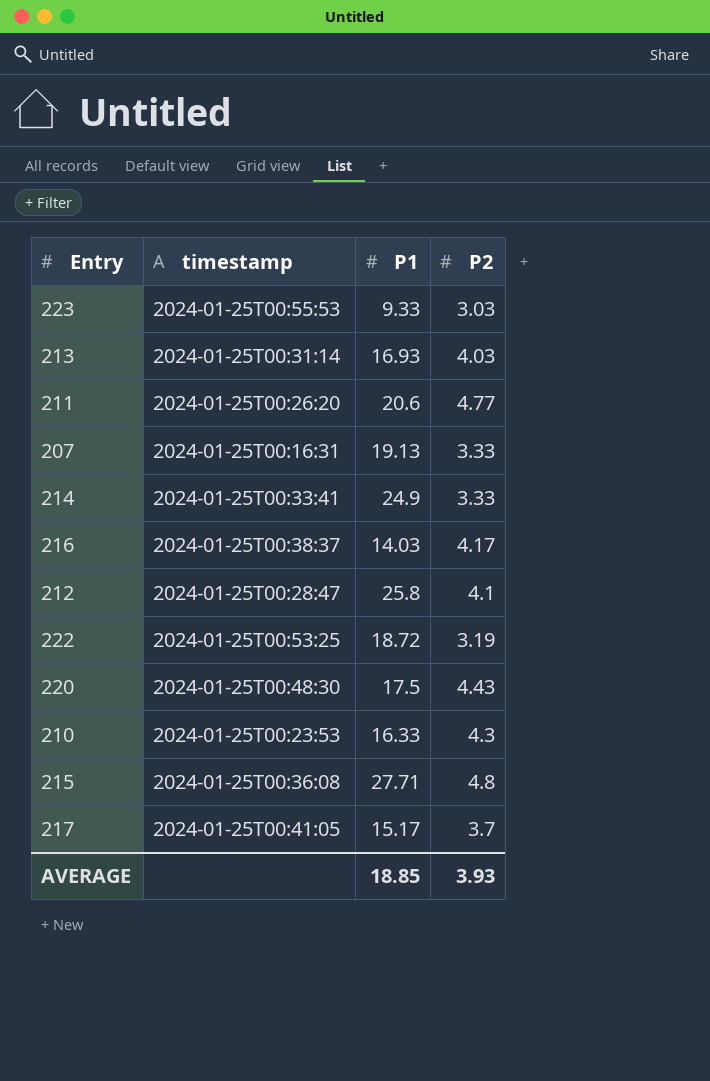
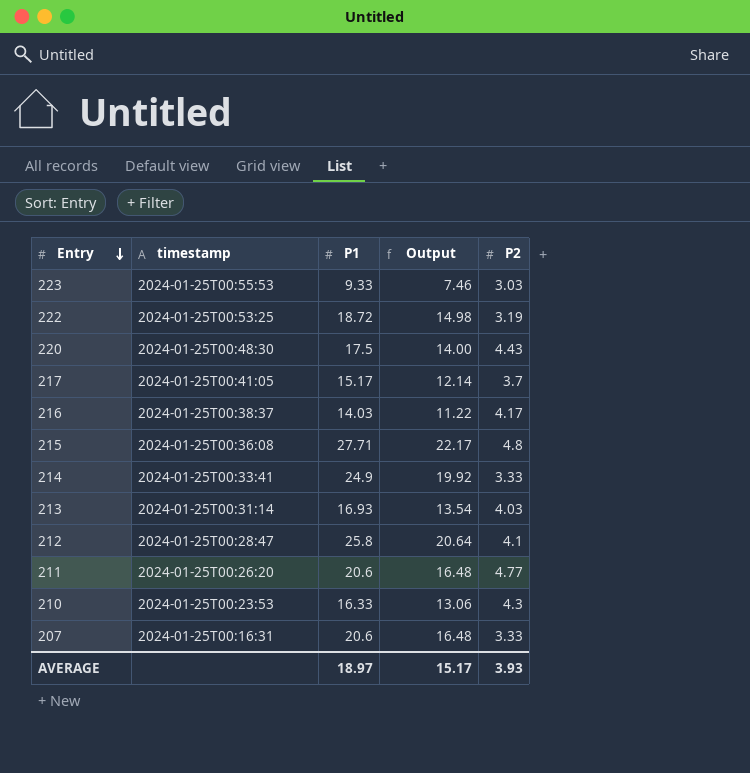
row order: none -> Entry descending
column Output | formula: none -> [P1] * 0.8
207 | P1: 19.13 -> 20.6
AVERAGE | P1: 18.85 -> 18.97

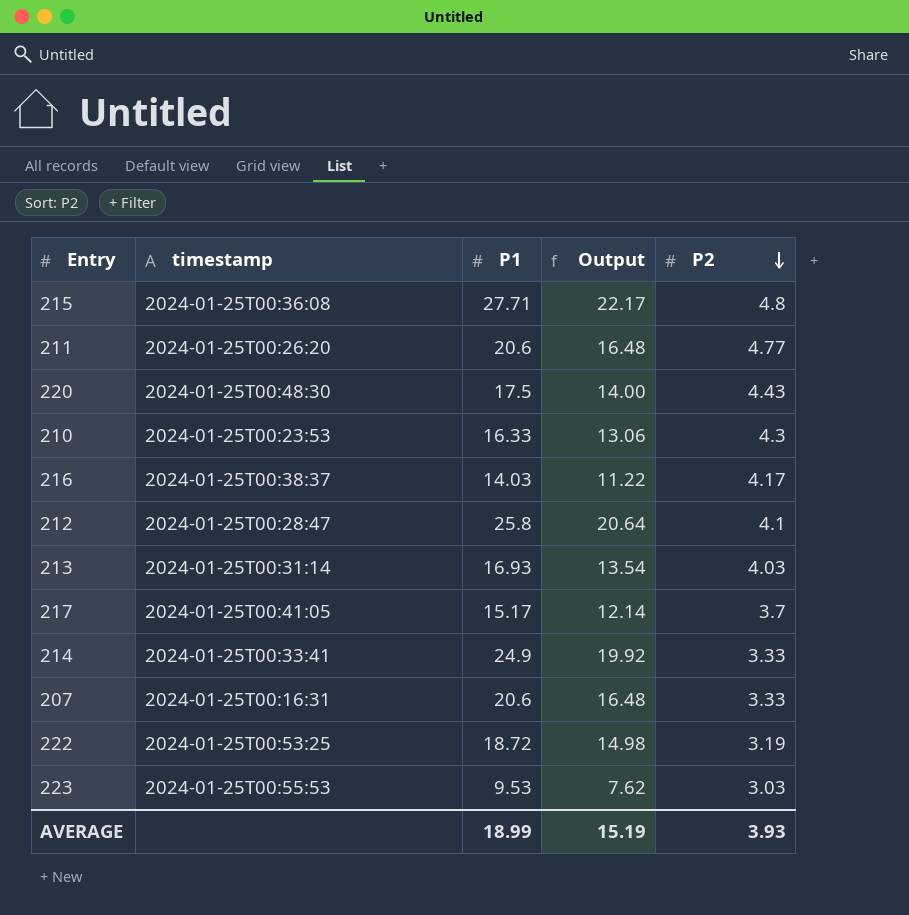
row order: Entry descending -> P2 descending
223 | P1: 9.33 -> 9.53
223 | Output: 7.46 -> 7.62
AVERAGE | P1: 18.97 -> 18.99
AVERAGE | Output: 15.17 -> 15.19

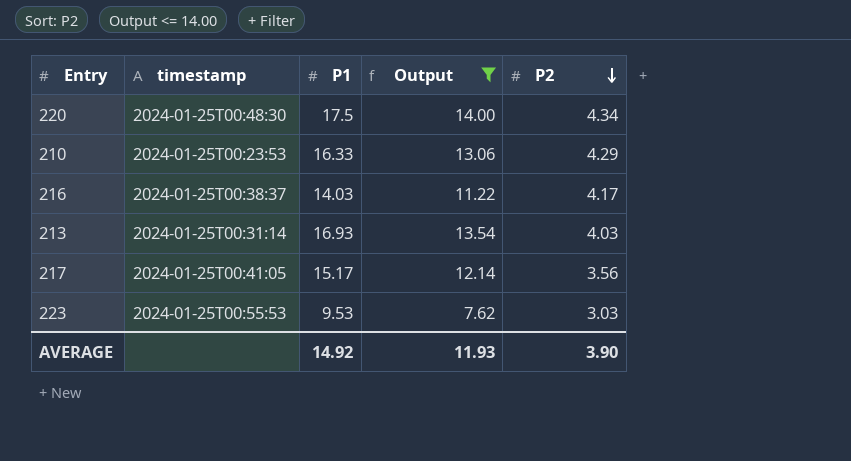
filter: none -> Output <= 14.00
220 | P2: 4.43 -> 4.34
210 | P2: 4.3 -> 4.29
217 | P2: 3.7 -> 3.56
AVERAGE | P1: 18.99 -> 14.92
AVERAGE | Output: 15.19 -> 11.93
AVERAGE | P2: 3.93 -> 3.90

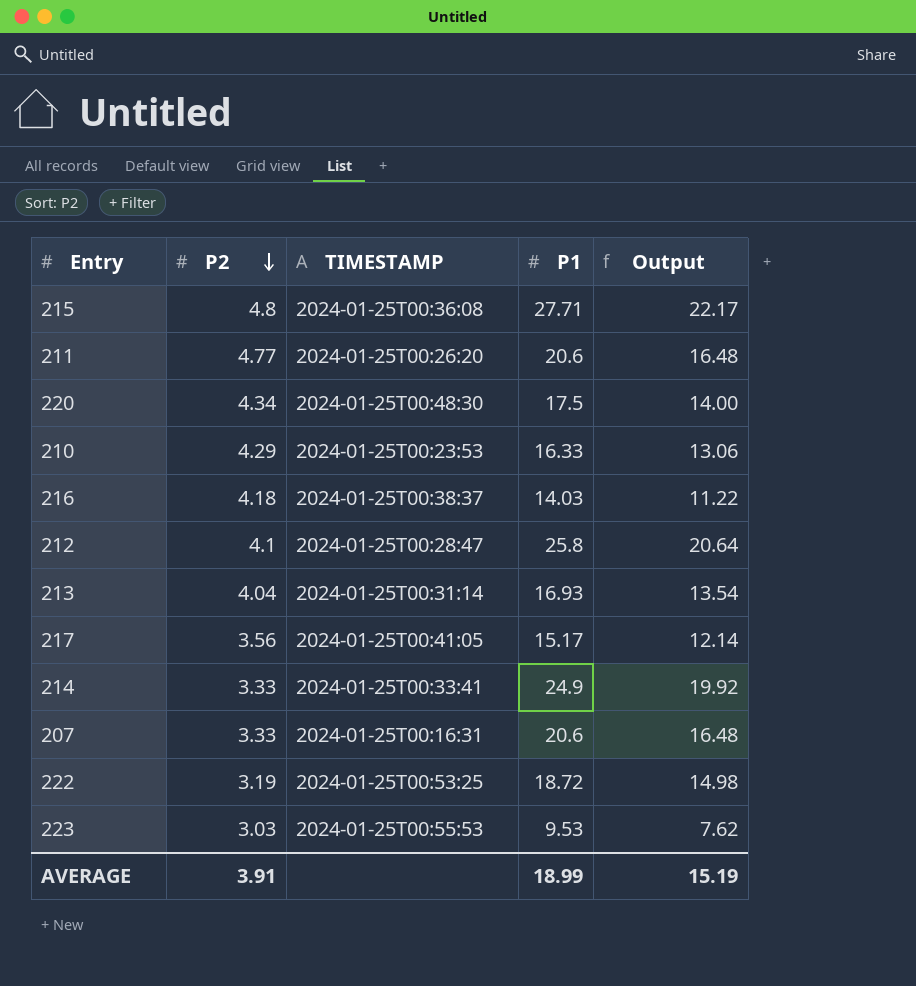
filter: Output <= 14.00 -> none
column P2 | position: 5 -> 2
column name: timestamp -> TIMESTAMP
216 | P2: 4.17 -> 4.18
213 | P2: 4.03 -> 4.04
AVERAGE | P2: 3.90 -> 3.91
AVERAGE | P1: 14.92 -> 18.99
AVERAGE | Output: 11.93 -> 15.19

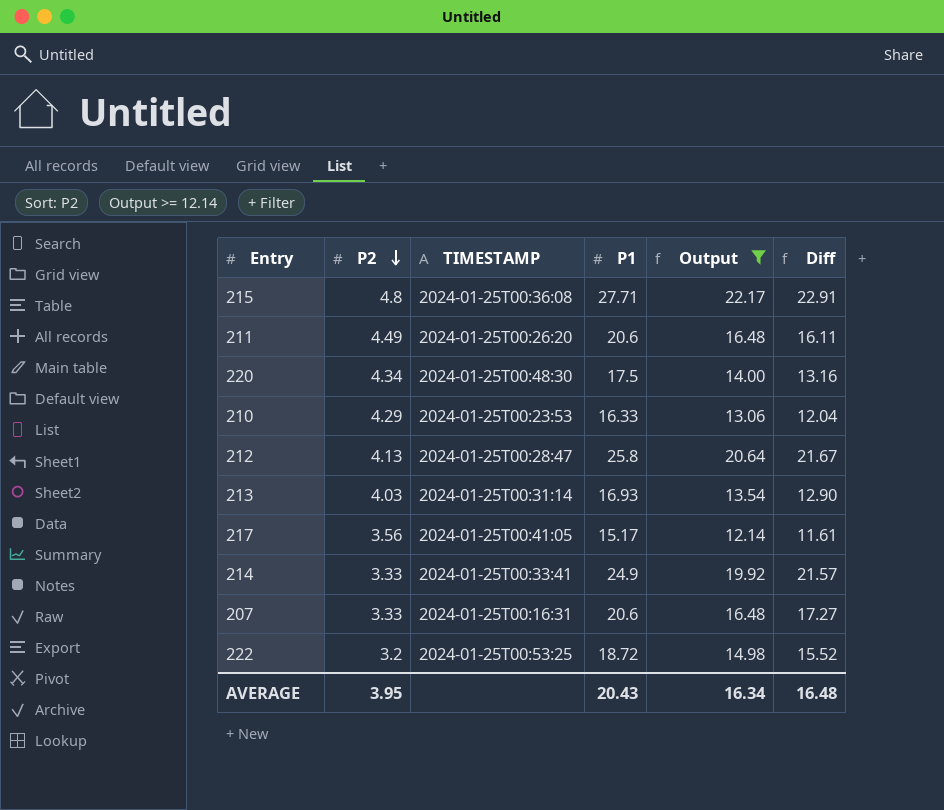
filter: none -> Output >= 12.14
column Diff | formula: none -> [P1] - [P2]
211 | P2: 4.77 -> 4.49
212 | P2: 4.1 -> 4.13
213 | P2: 4.04 -> 4.03
222 | P2: 3.19 -> 3.2
AVERAGE | P2: 3.91 -> 3.95
AVERAGE | P1: 18.99 -> 20.43
AVERAGE | Output: 15.19 -> 16.34

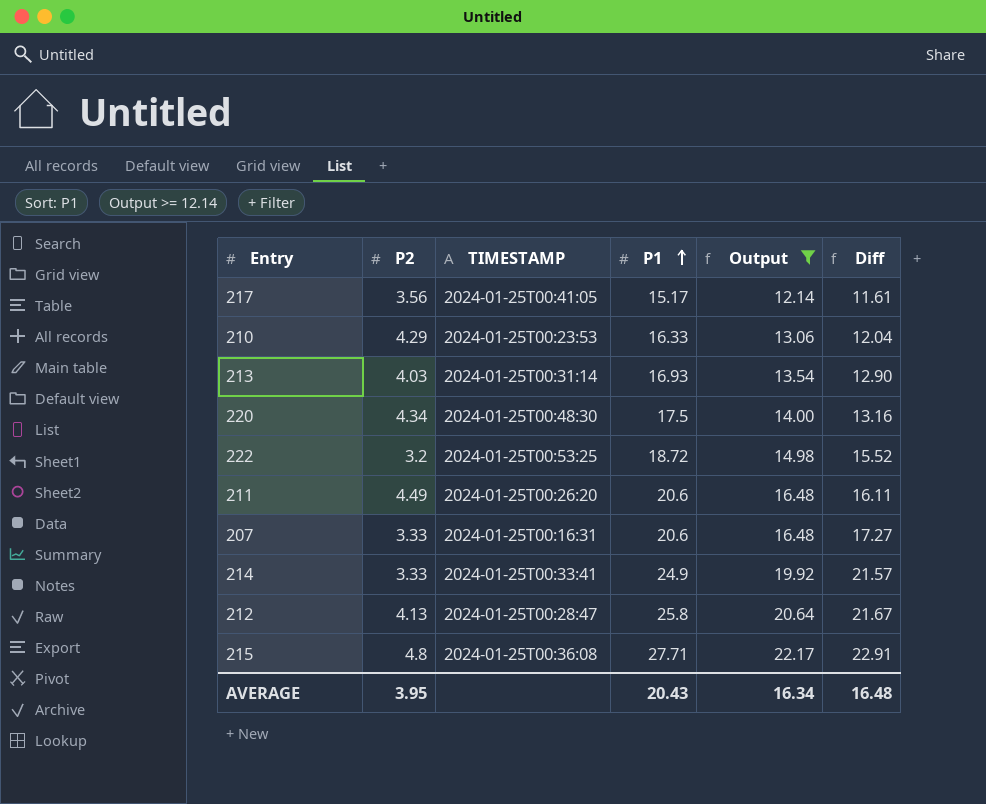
row order: P2 descending -> P1 ascending

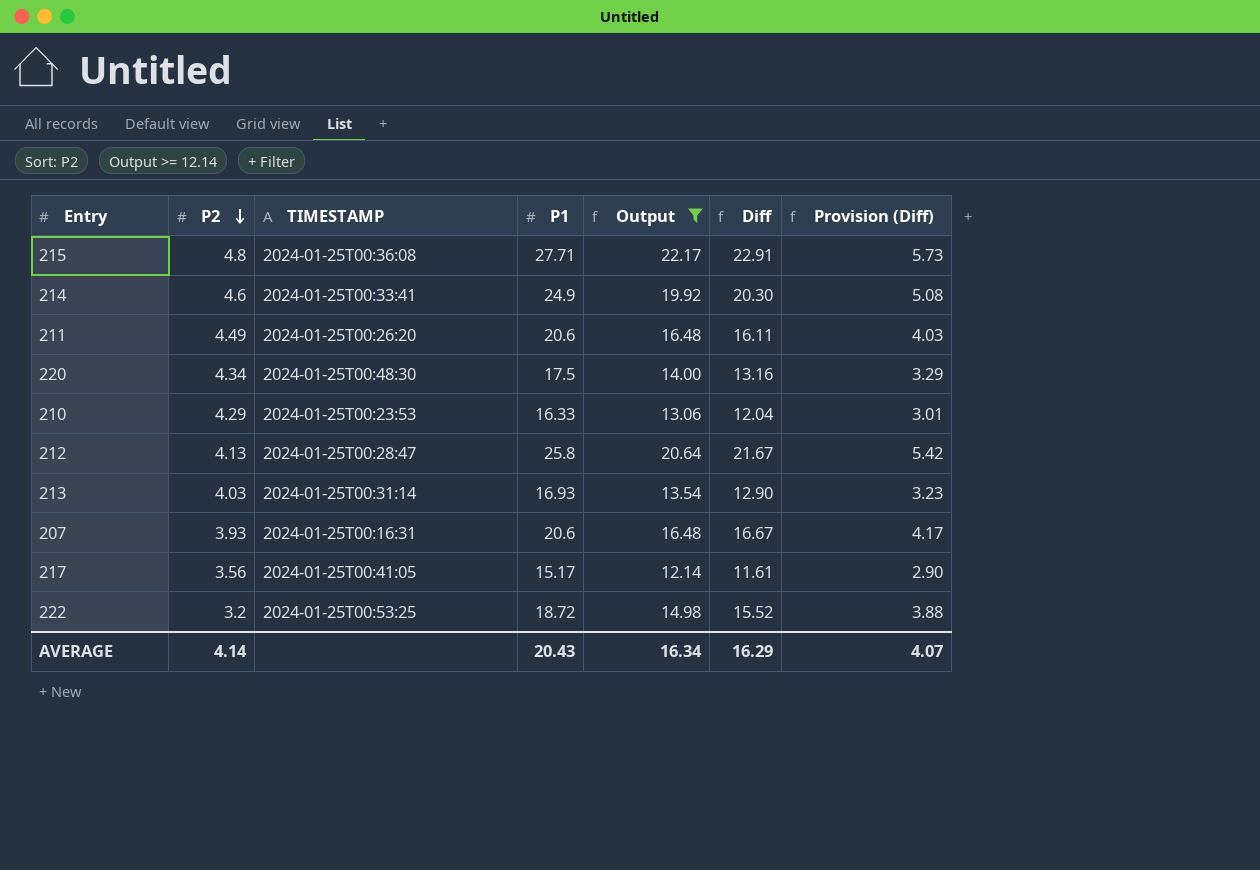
row order: P1 ascending -> P2 descending
column Provision (Diff) | formula: none -> [Diff] * 0.25
214 | P2: 3.33 -> 4.6
214 | Diff: 21.57 -> 20.30
207 | P2: 3.33 -> 3.93
207 | Diff: 17.27 -> 16.67
AVERAGE | P2: 3.95 -> 4.14
AVERAGE | Diff: 16.48 -> 16.29

